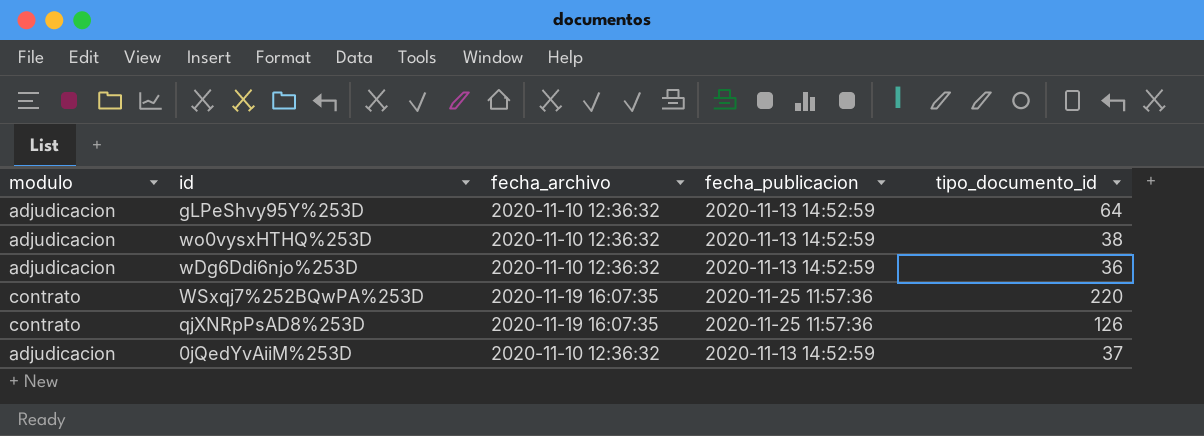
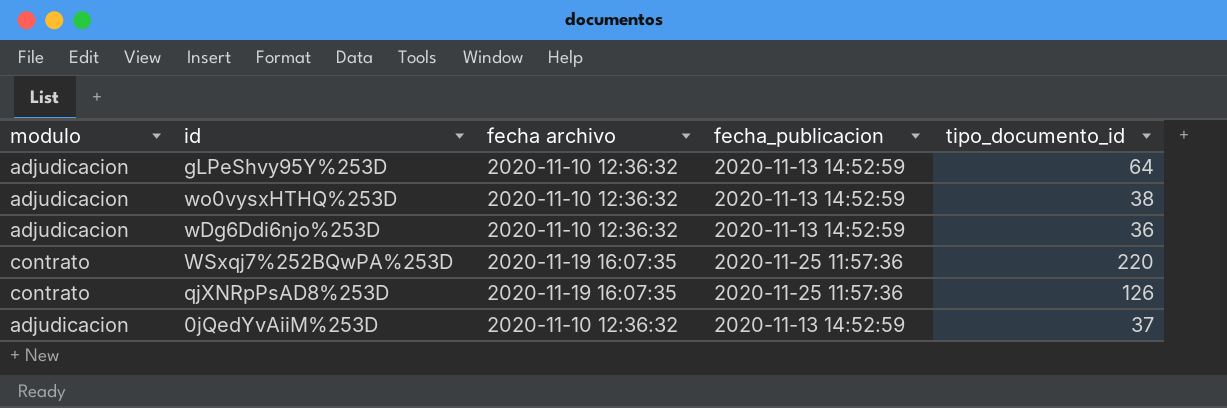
column name: fecha_archivo -> fecha archivo

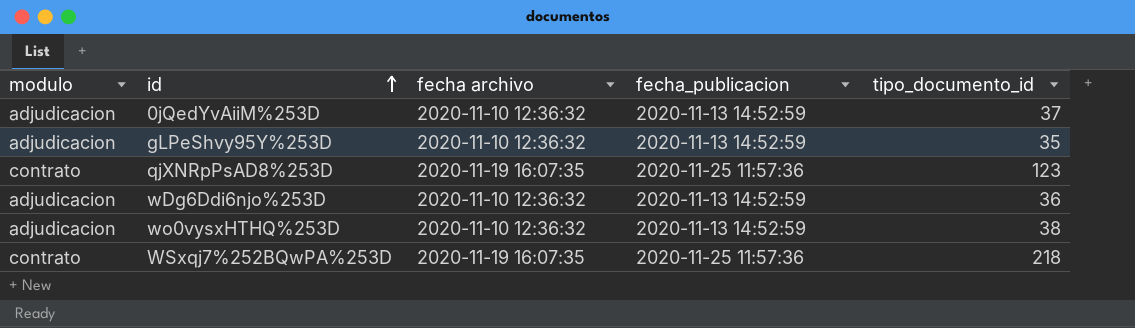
row order: none -> id ascending
gLPeShvy95Y%253D | tipo_documento_id: 64 -> 35
qjXNRpPsAD8%253D | tipo_documento_id: 126 -> 123
WSxqj7%252BQwPA%253D | tipo_documento_id: 220 -> 218

